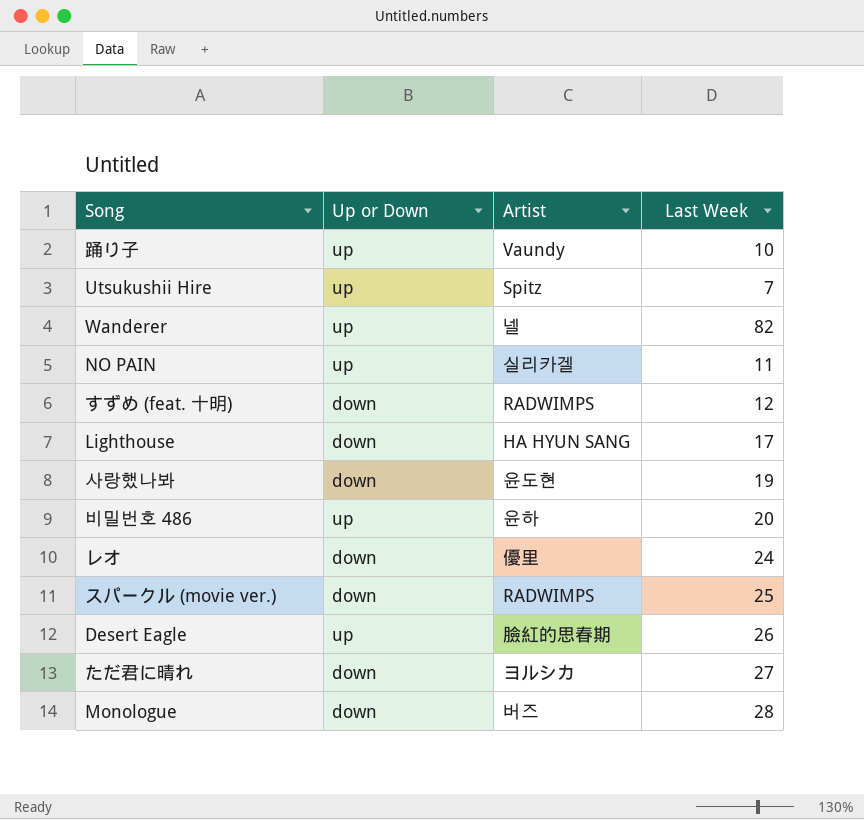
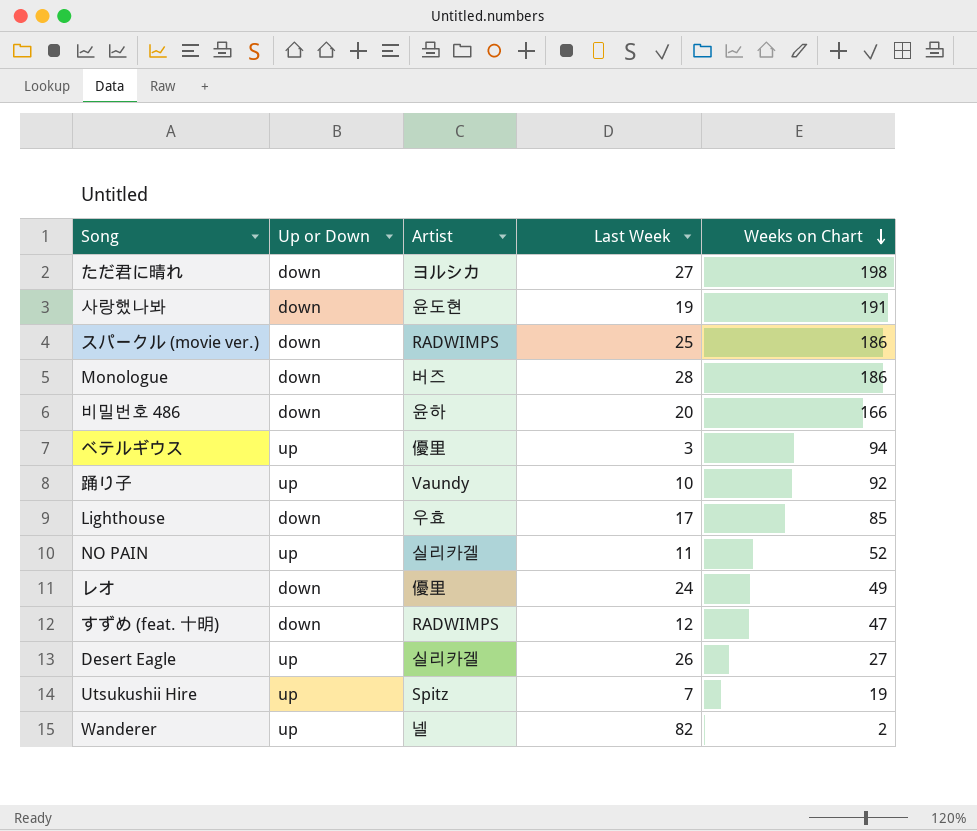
row order: none -> Weeks on Chart descending
column Weeks on Chart | position: none -> 5
비밀번호 486 | Up or Down: up -> down
row ベテルギウス: none -> up | 優里 | 3 | 94
Lighthouse | Artist: HA HYUN SANG -> 우효
Desert Eagle | Artist: 臉紅的思春期 -> 실리카겔

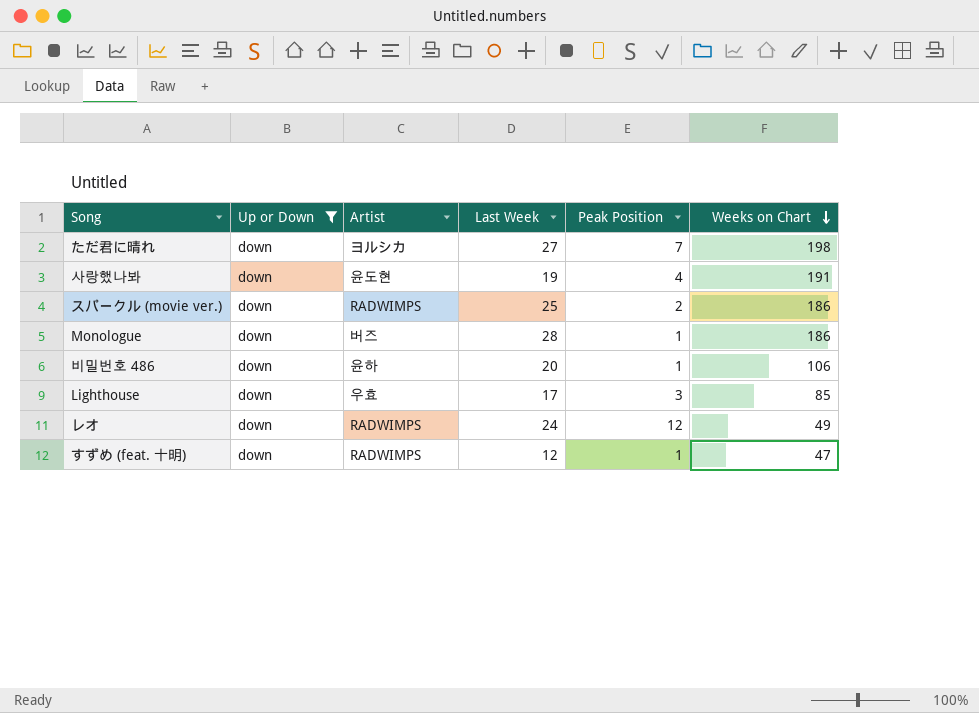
filter: none -> Up or Down = down
column Peak Position | position: none -> 5
비밀번호 486 | Weeks on Chart: 166 -> 106
レオ | Artist: 優里 -> RADWIMPS

